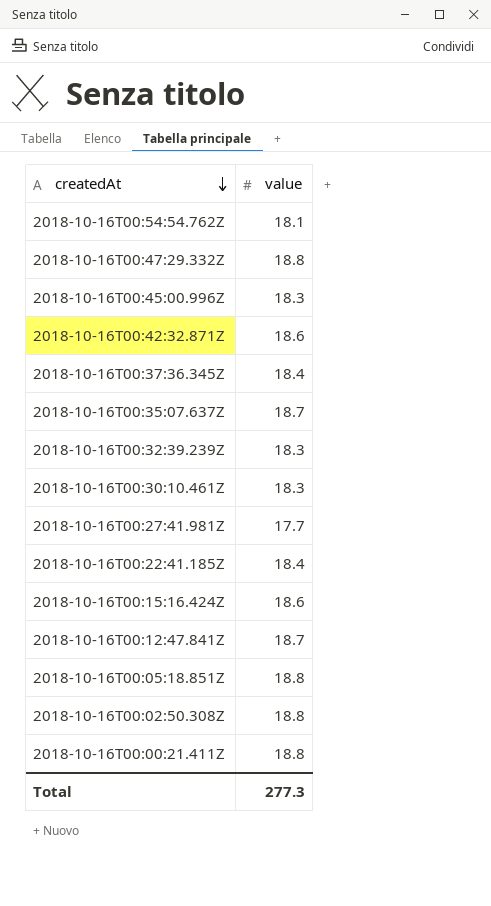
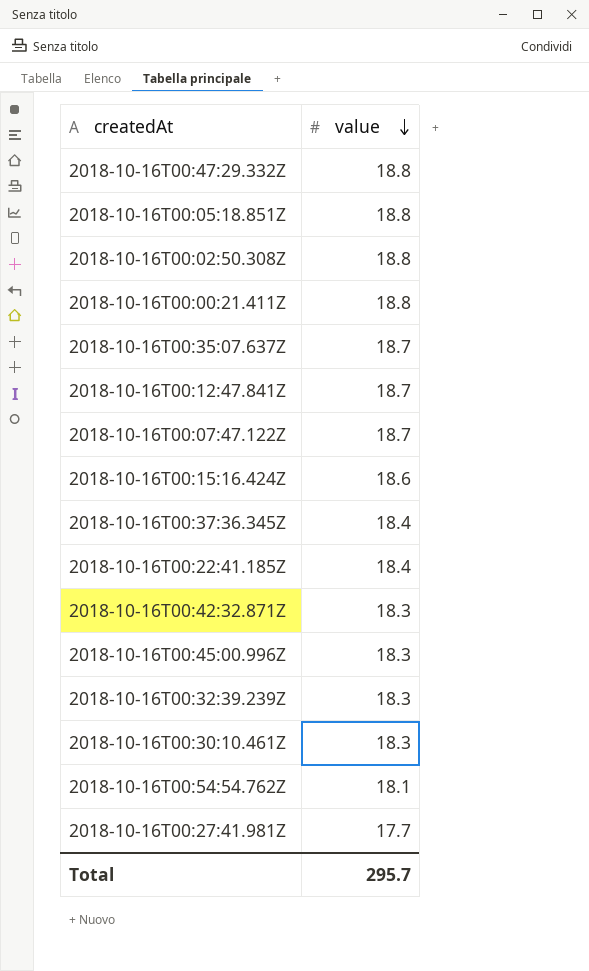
row order: createdAt descending -> value descending
row 2018-10-16T00:07:47.122Z: none -> 18.7
2018-10-16T00:42:32.871Z | value: 18.6 -> 18.3
Total | value: 277.3 -> 295.7

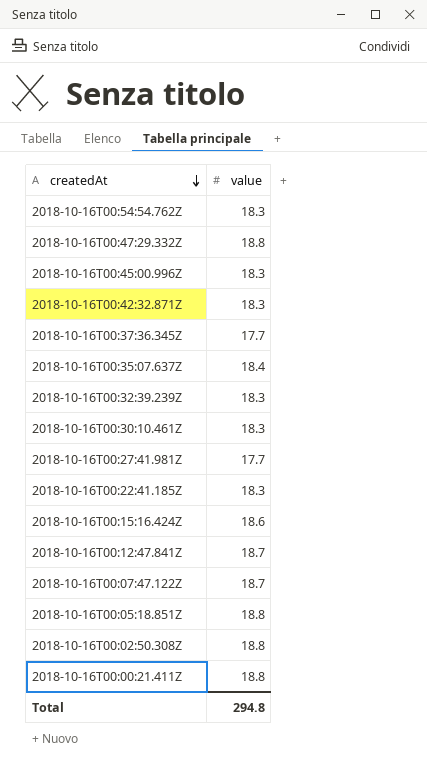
row order: value descending -> createdAt descending
2018-10-16T00:54:54.762Z | value: 18.1 -> 18.3
2018-10-16T00:37:36.345Z | value: 18.4 -> 17.7
2018-10-16T00:35:07.637Z | value: 18.7 -> 18.4
2018-10-16T00:22:41.185Z | value: 18.4 -> 18.3
Total | value: 295.7 -> 294.8

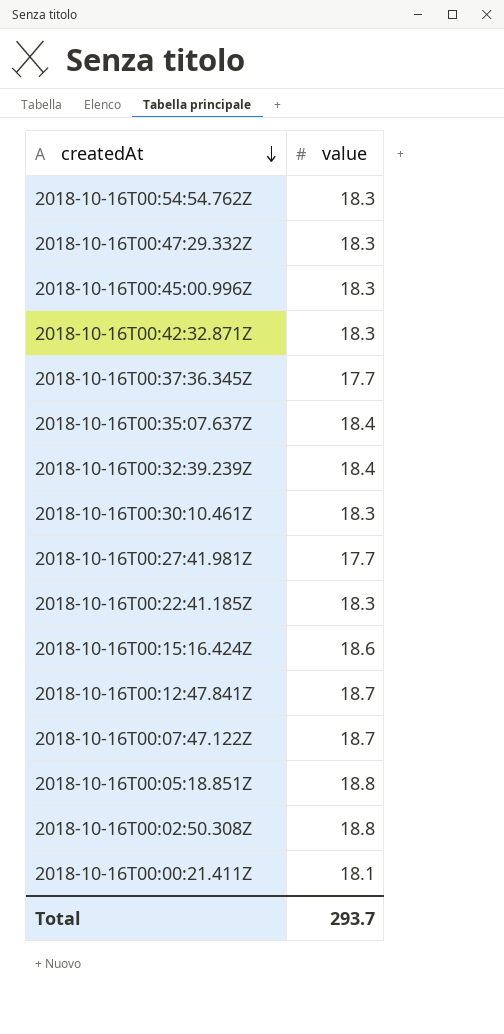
2018-10-16T00:47:29.332Z | value: 18.8 -> 18.3
2018-10-16T00:32:39.239Z | value: 18.3 -> 18.4
2018-10-16T00:00:21.411Z | value: 18.8 -> 18.1
Total | value: 294.8 -> 293.7

